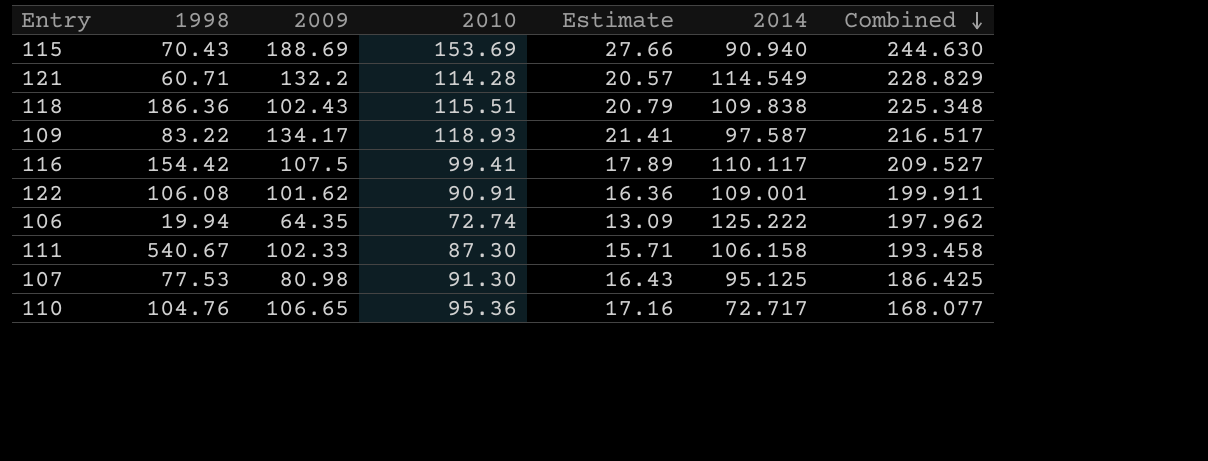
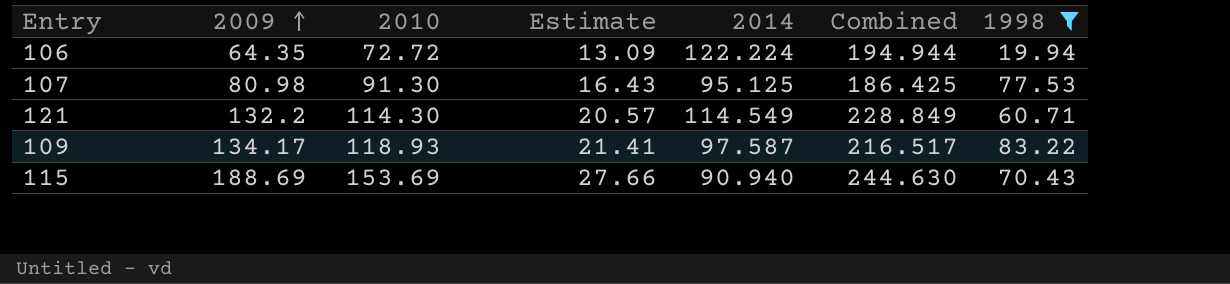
filter: none -> 1998 <= 83.22
row order: Combined descending -> 2009 ascending
column 1998 | position: 2 -> 7
106 | 2010: 72.74 -> 72.72
106 | 2014: 125.222 -> 122.224
106 | Combined: 197.962 -> 194.944
121 | 2010: 114.28 -> 114.30
121 | Combined: 228.829 -> 228.849

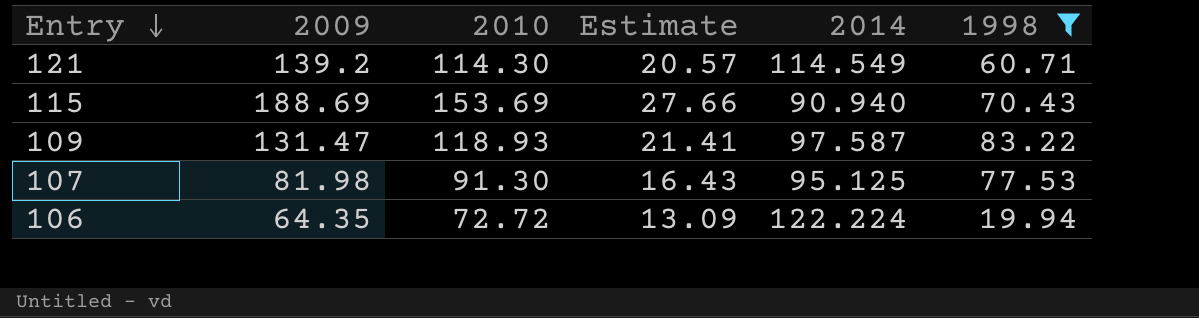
row order: 2009 ascending -> Entry descending
column Combined | formula: [2010] + [2014] -> none
121 | 2009: 132.2 -> 139.2
109 | 2009: 134.17 -> 131.47
107 | 2009: 80.98 -> 81.98

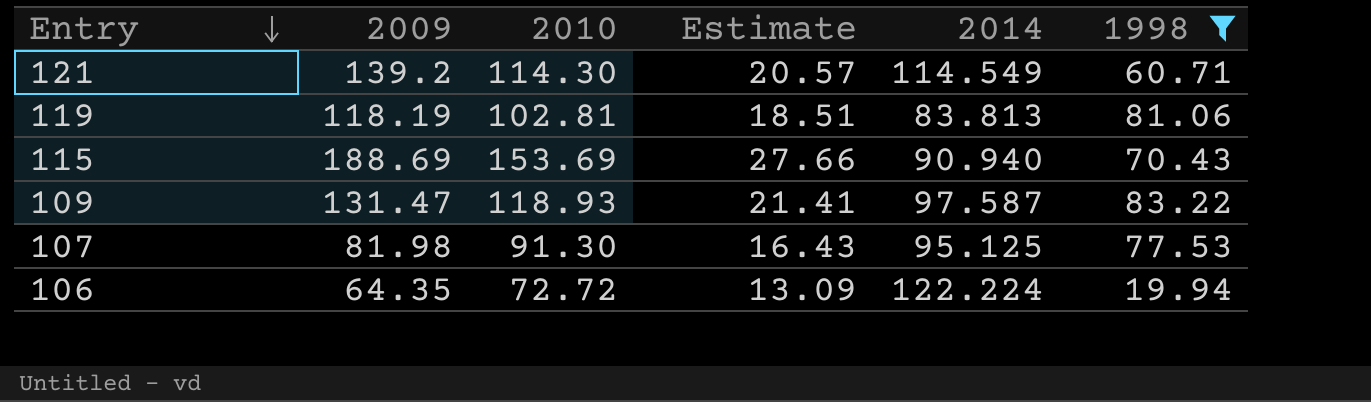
row 119: none -> 118.19 | 102.81 | 18.51 | 83.813 | 81.06

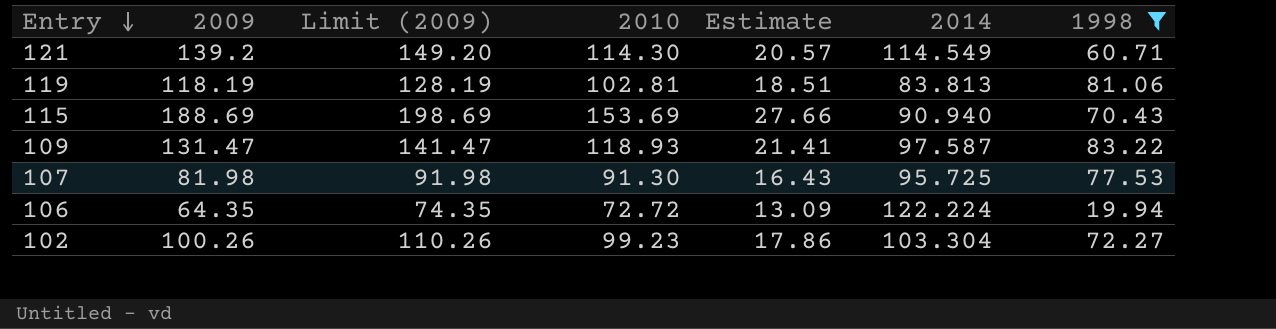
column Limit (2009) | formula: none -> [2009] + 10
107 | 2014: 95.125 -> 95.725
row 102: none -> 100.26 | 110.26 | 99.23 | 17.86 | 103.304 | 72.27

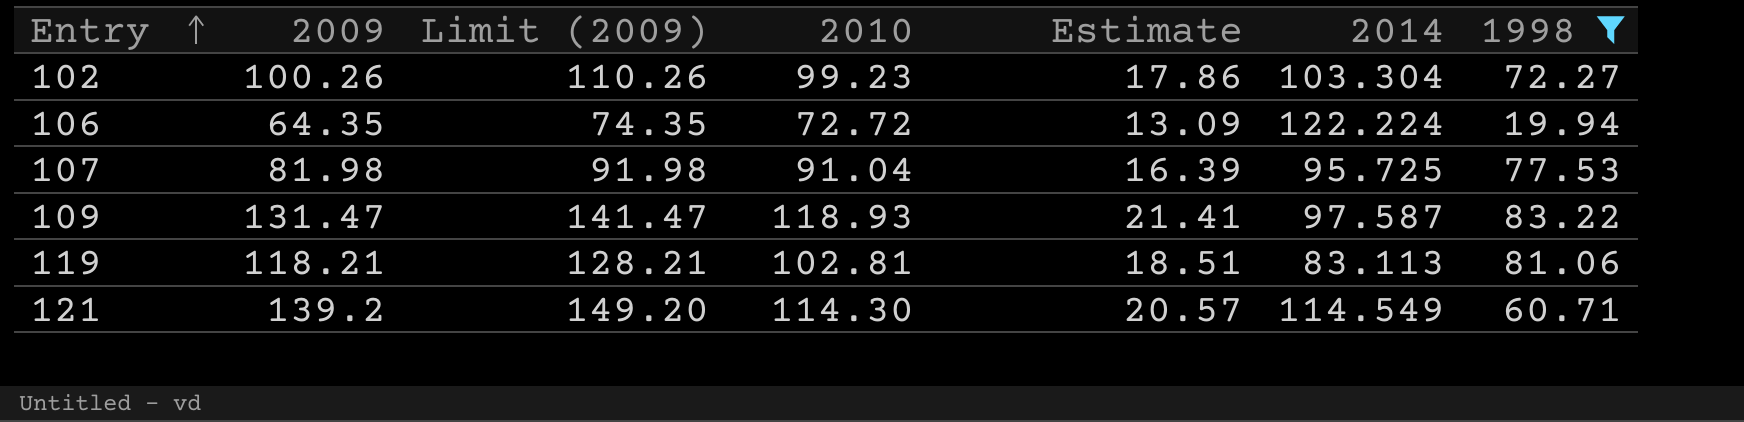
row order: Entry descending -> Entry ascending
row 115: 188.69 | 198.69 | 153.69 | 27.66 | 90.940 | 70.43 -> none
107 | 2010: 91.30 -> 91.04
107 | Estimate: 16.43 -> 16.39
119 | 2009: 118.19 -> 118.21
119 | Limit (2009): 128.19 -> 128.21
119 | 2014: 83.813 -> 83.113

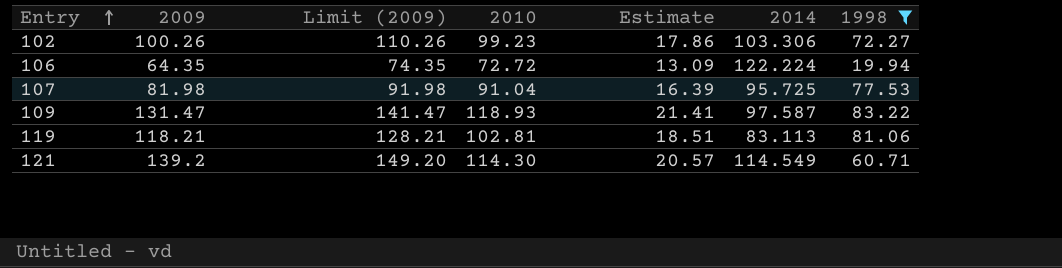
102 | 2014: 103.304 -> 103.306

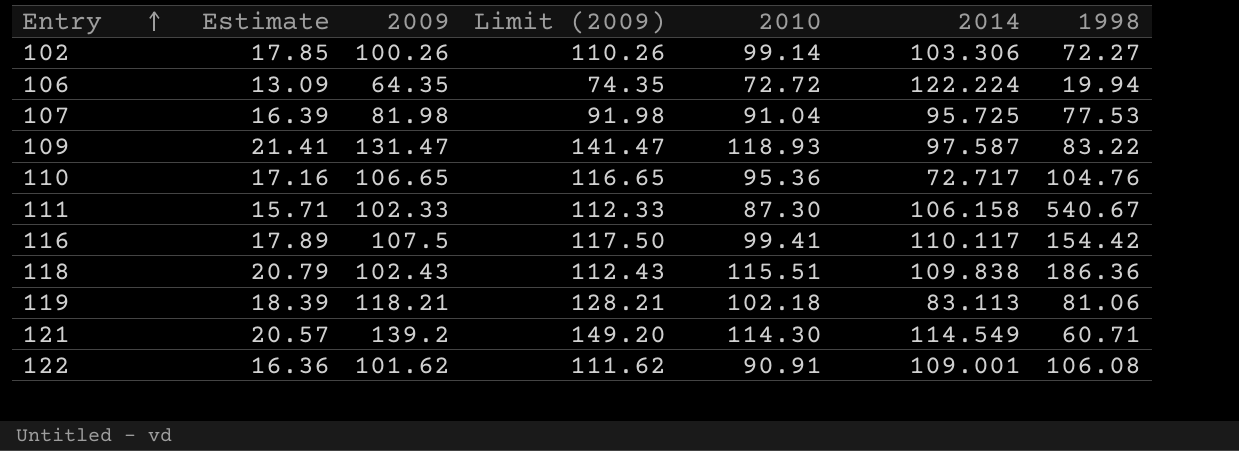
filter: 1998 <= 83.22 -> none
column Estimate | position: 5 -> 2
102 | Estimate: 17.86 -> 17.85
102 | 2010: 99.23 -> 99.14
119 | Estimate: 18.51 -> 18.39
119 | 2010: 102.81 -> 102.18

